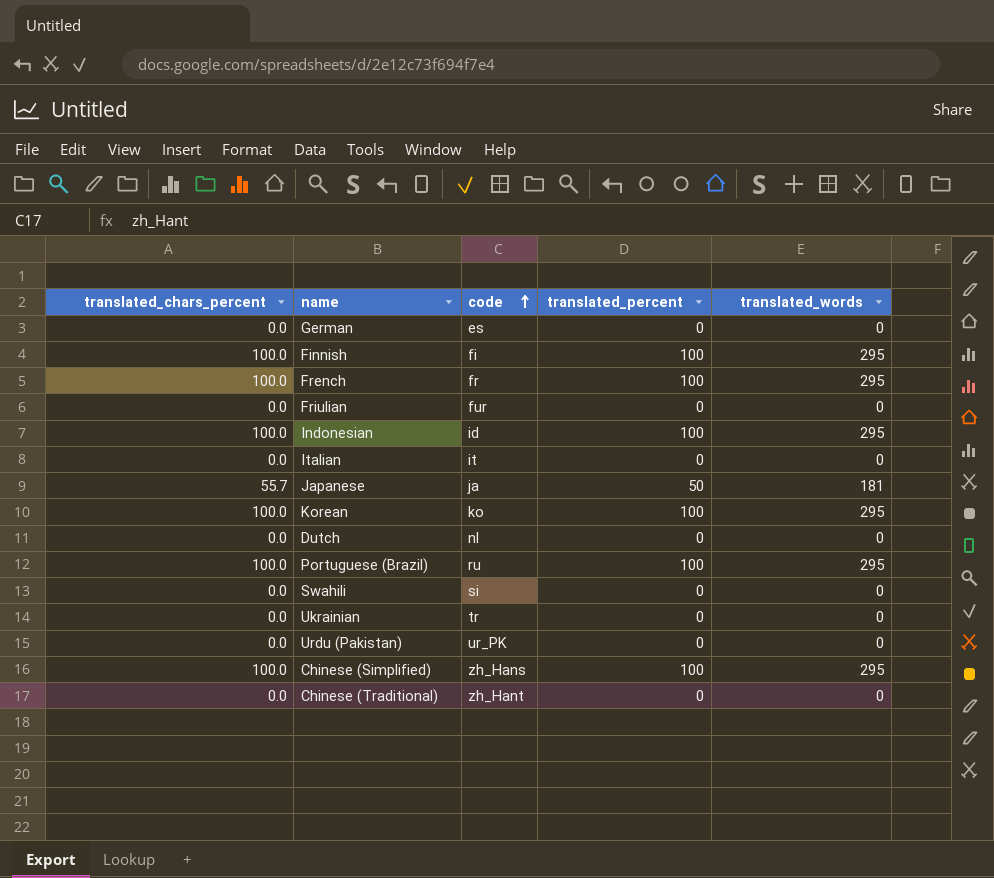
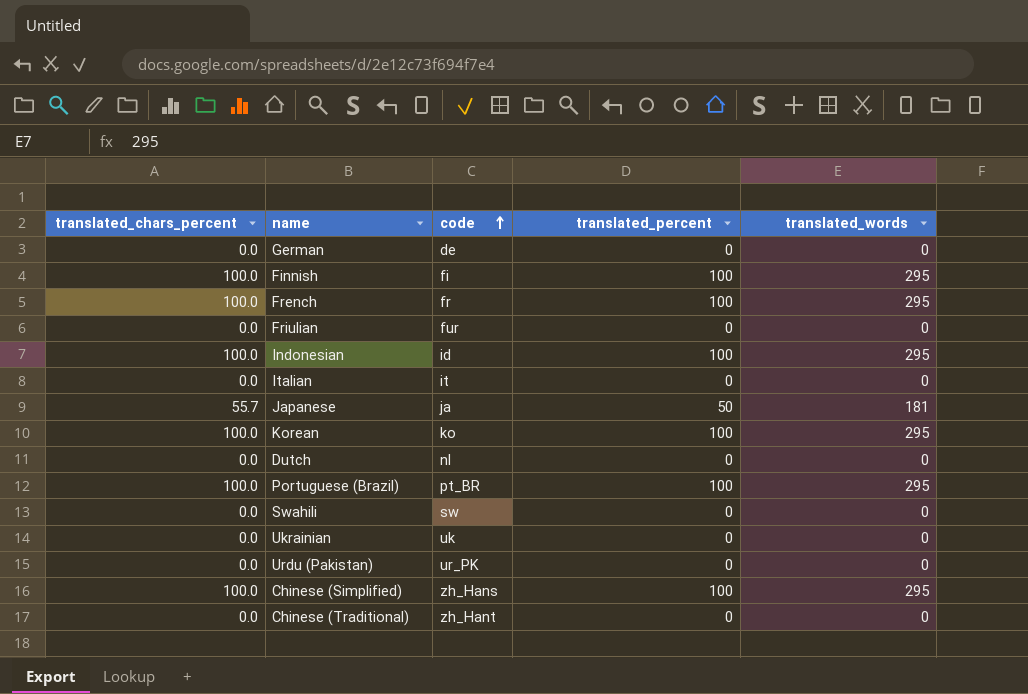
German | code: es -> de
Portuguese (Brazil) | code: ru -> pt_BR
Swahili | code: si -> sw
Ukrainian | code: tr -> uk

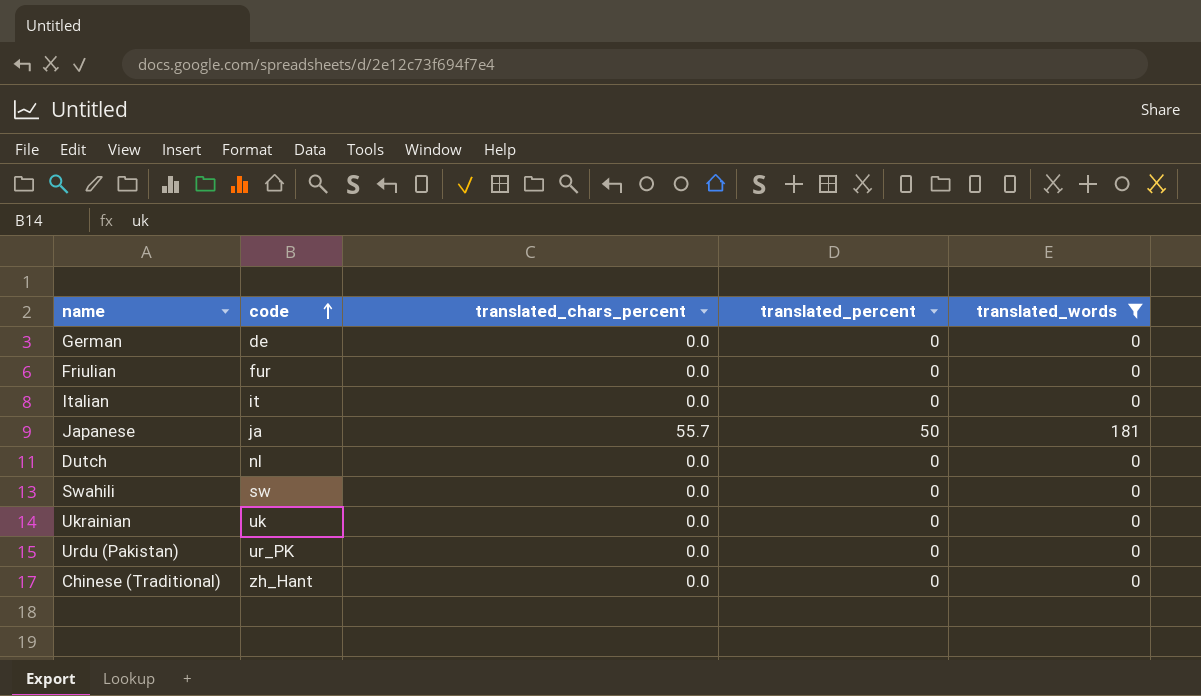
filter: none -> translated_words != 295
column translated_chars_percent | position: 1 -> 3

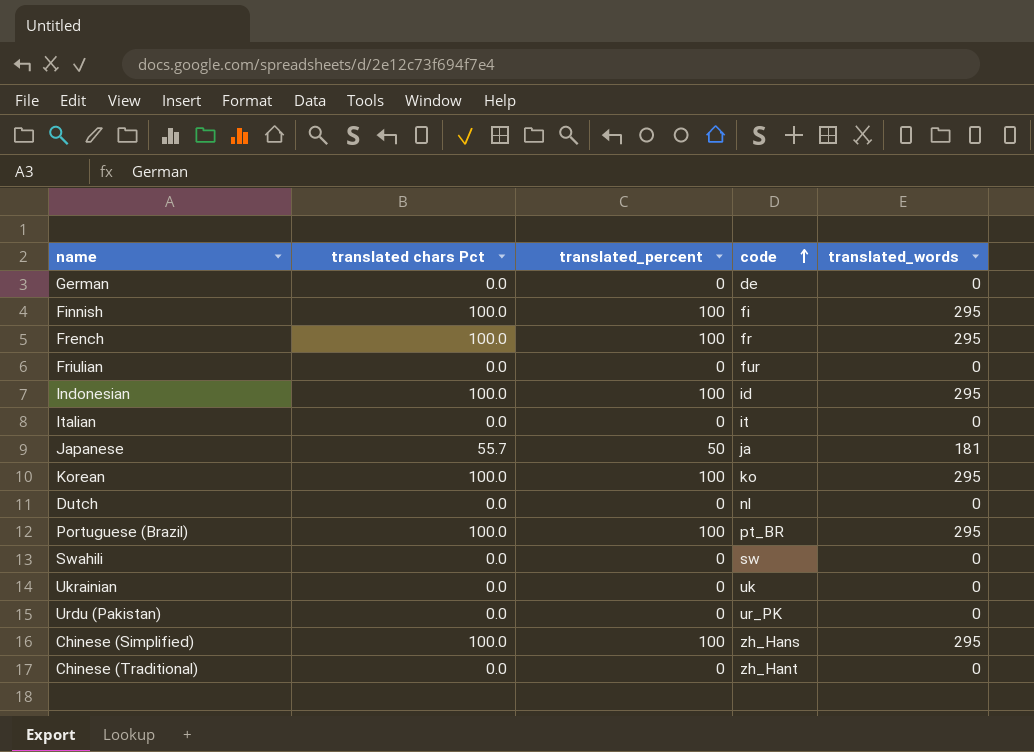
filter: translated_words != 295 -> none
column name: translated_chars_percent -> translated chars Pct
column code | position: 2 -> 4

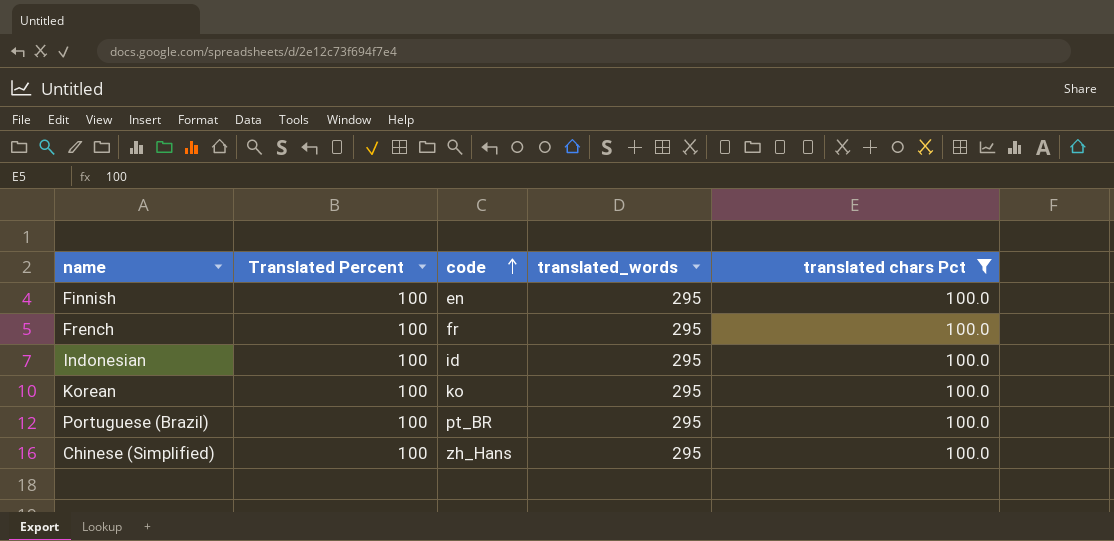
filter: none -> translated chars Pct = 100.0
column name: translated_percent -> Translated Percent
column translated chars Pct | position: 2 -> 5
Finnish | code: fi -> en

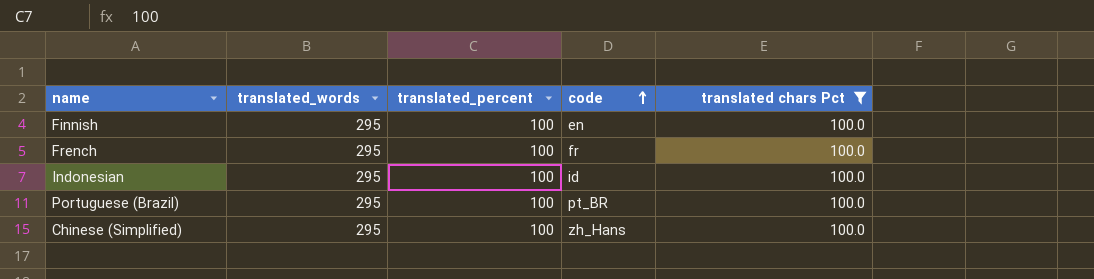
column translated_words | position: 4 -> 2
column name: Translated Percent -> translated_percent
row Korean: 100 | ko | 295 | 100.0 -> none

